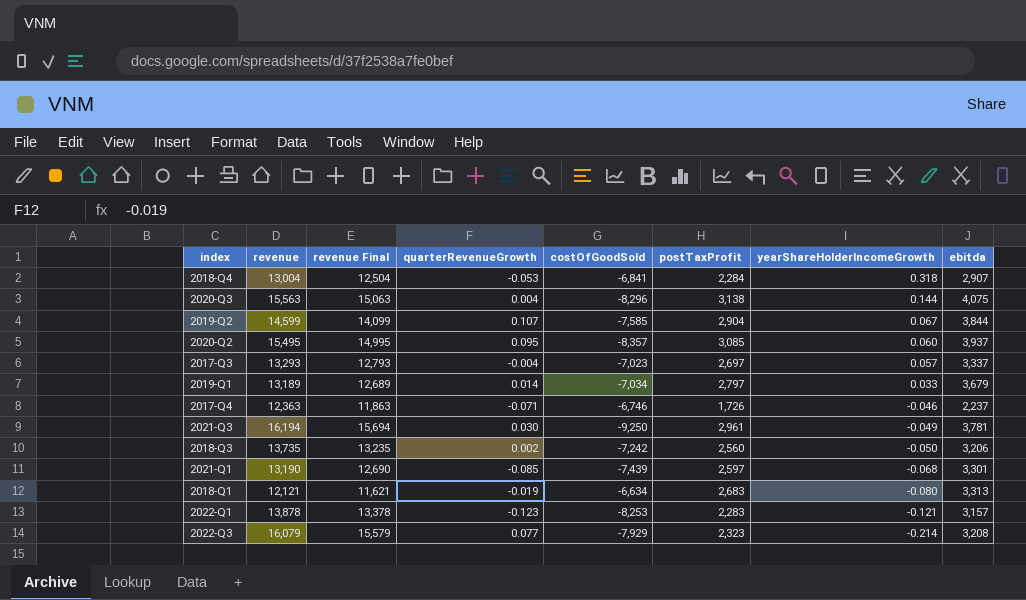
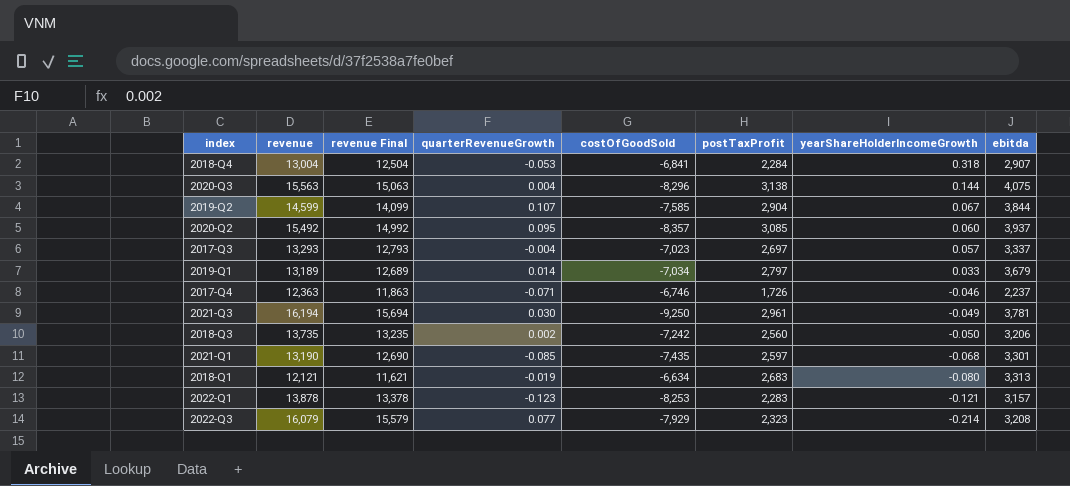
2020-Q2 | revenue: 15,495 -> 15,492
2020-Q2 | revenue Final: 14,995 -> 14,992
2021-Q1 | costOfGoodSold: -7,439 -> -7,435

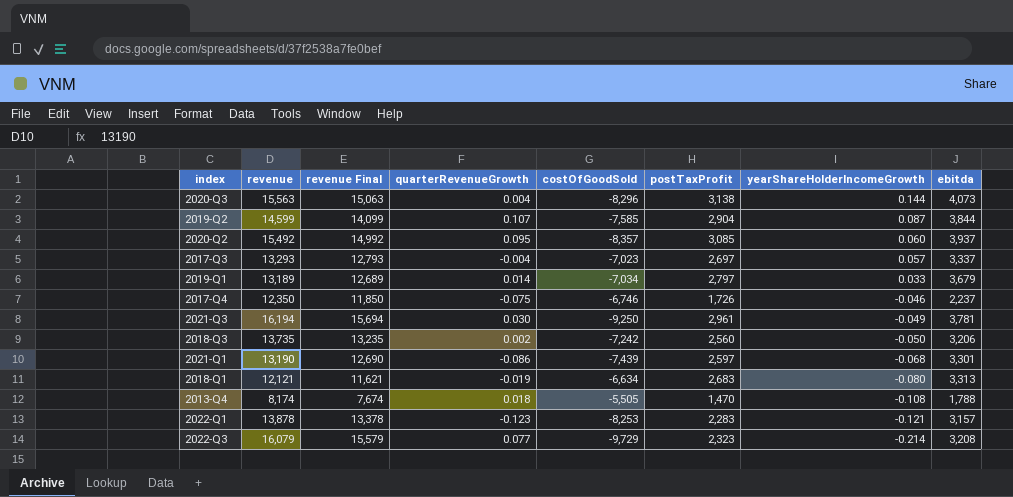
row 2018-Q4: 13,004 | 12,504 | -0.053 | -6,841 | 2,284 | 0.318 | 2,907 -> none
2020-Q3 | ebitda: 4,075 -> 4,073
2019-Q2 | yearShareHolderIncomeGrowth: 0.067 -> 0.087
2017-Q4 | revenue: 12,363 -> 12,350
2017-Q4 | revenue Final: 11,863 -> 11,850
2017-Q4 | quarterRevenueGrowth: -0.071 -> -0.075
2021-Q1 | quarterRevenueGrowth: -0.085 -> -0.086
2021-Q1 | costOfGoodSold: -7,435 -> -7,439
row 2013-Q4: none -> 8,174 | 7,674 | 0.018 | -5,505 | 1,470 | -0.108 | 1,788
2022-Q3 | costOfGoodSold: -7,929 -> -9,729

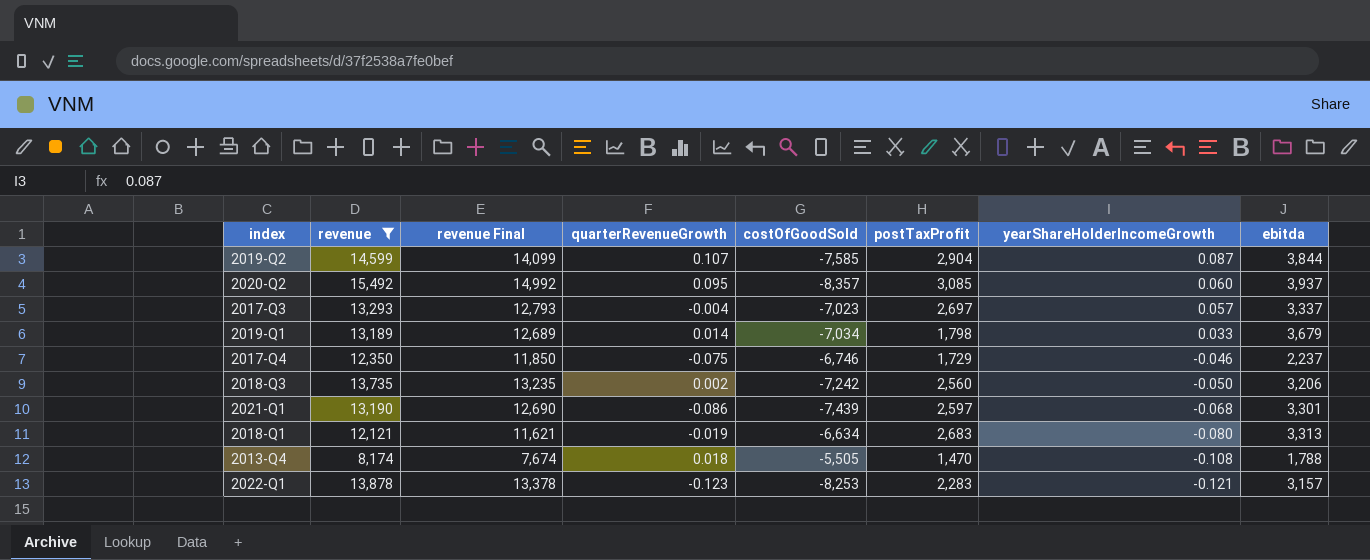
filter: none -> revenue <= 15,492
2019-Q1 | postTaxProfit: 2,797 -> 1,798
2017-Q4 | postTaxProfit: 1,726 -> 1,729

